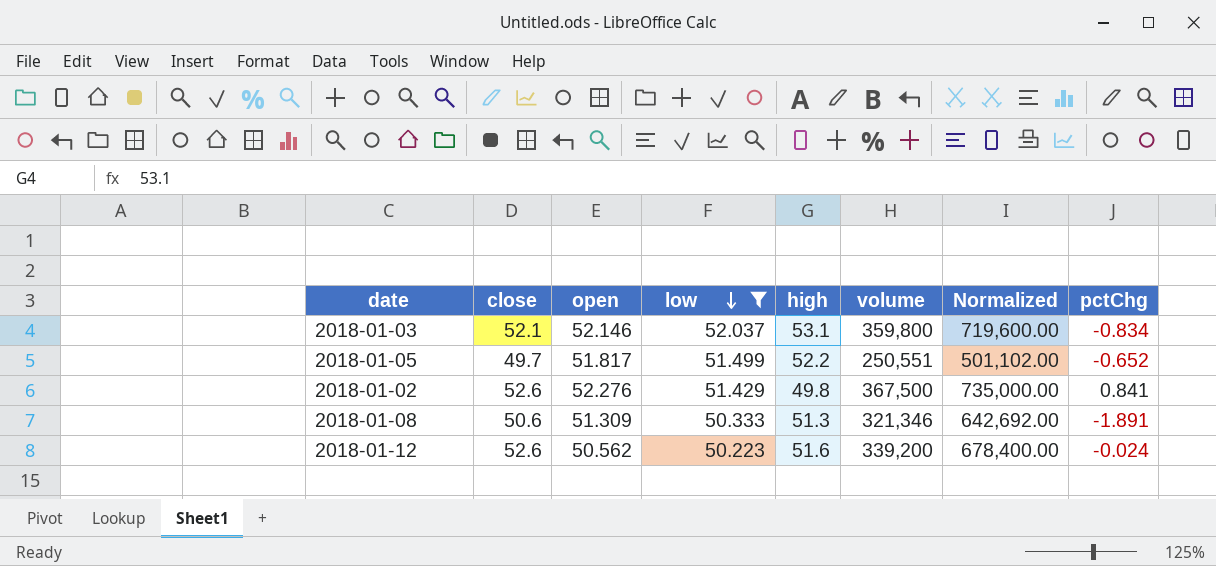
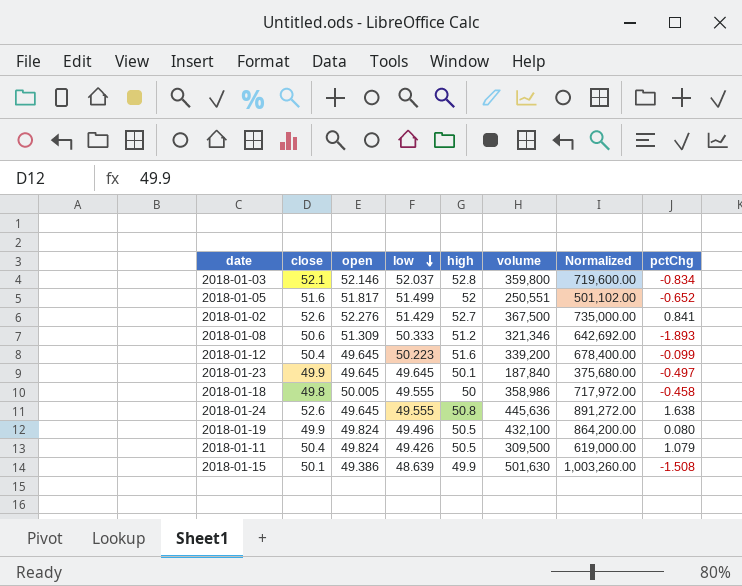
filter: low >= 50.223 -> none
2018-01-03 | high: 53.1 -> 52.8
2018-01-05 | close: 49.7 -> 51.6
2018-01-05 | high: 52.2 -> 52
2018-01-02 | high: 49.8 -> 52.7
2018-01-08 | high: 51.3 -> 51.2
2018-01-08 | pctChg: -1.891 -> -1.893
2018-01-12 | close: 52.6 -> 50.4
2018-01-12 | open: 50.562 -> 49.645
2018-01-12 | pctChg: -0.024 -> -0.099

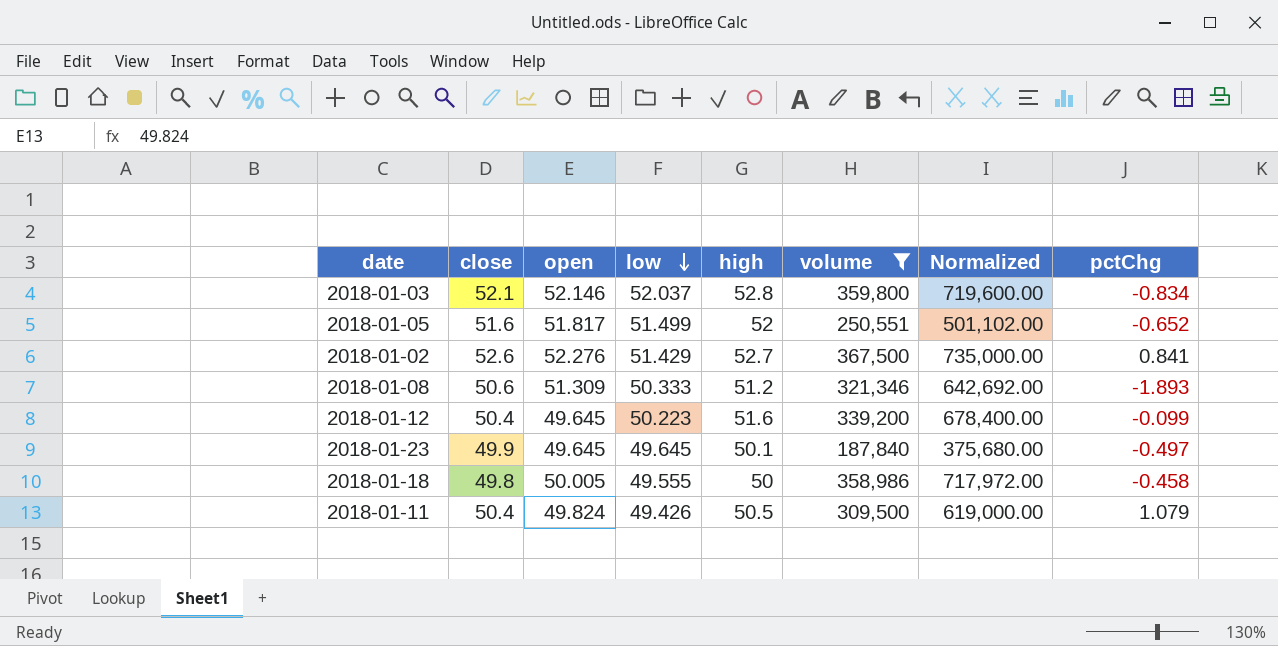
filter: none -> volume <= 367,500

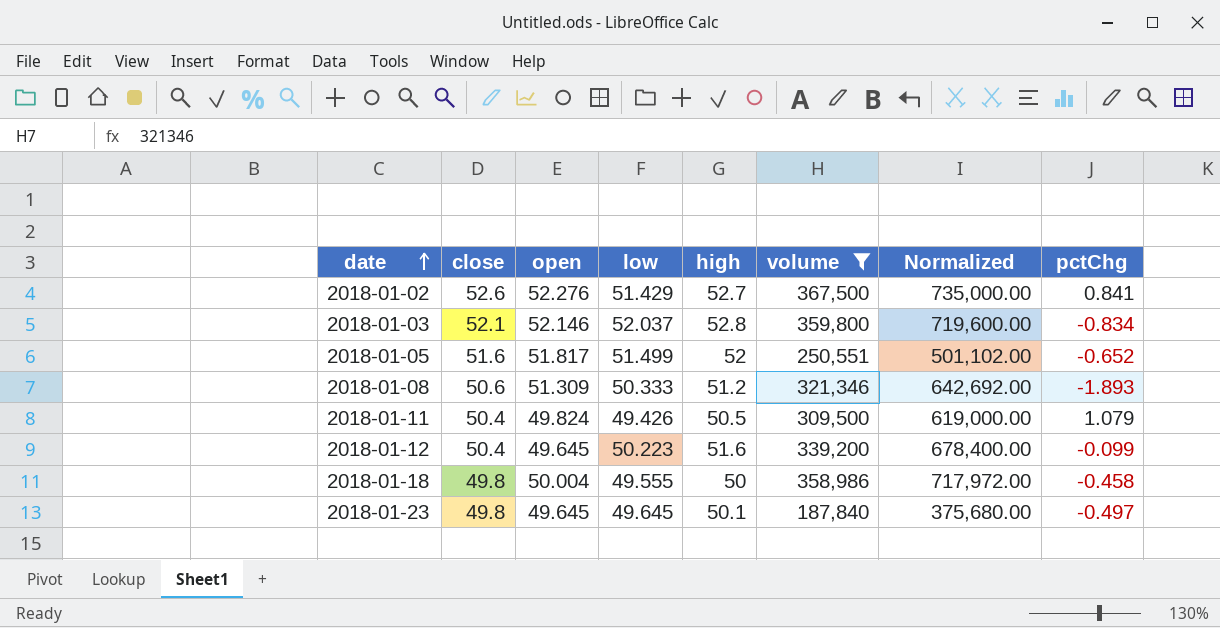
row order: low descending -> date ascending
2018-01-18 | open: 50.005 -> 50.004
2018-01-23 | close: 49.9 -> 49.8

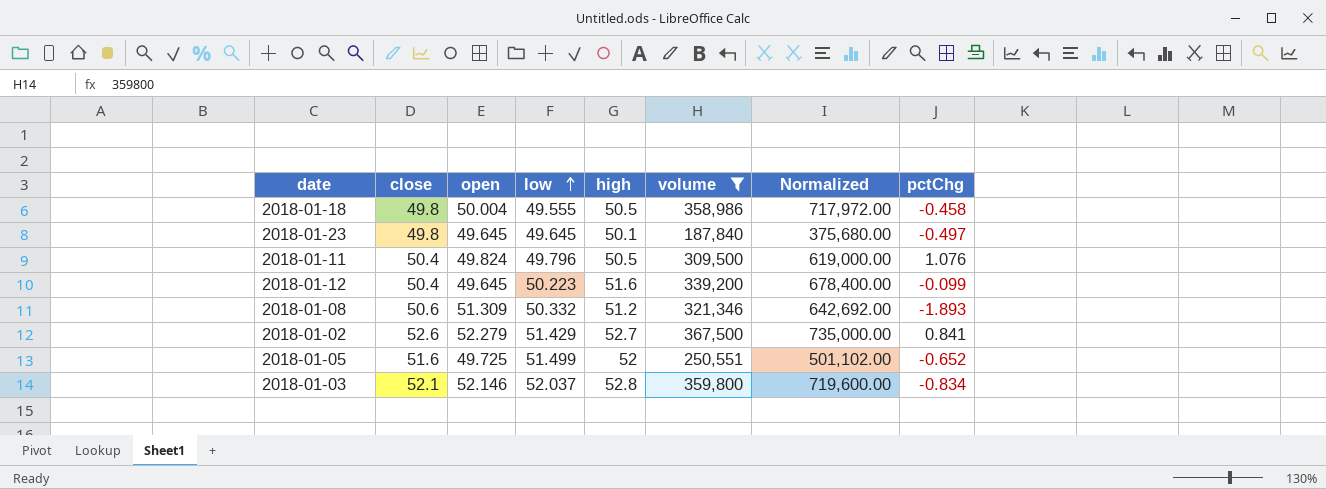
row order: date ascending -> low ascending
2018-01-18 | high: 50 -> 50.5
2018-01-11 | low: 49.426 -> 49.796
2018-01-11 | pctChg: 1.079 -> 1.076
2018-01-08 | low: 50.333 -> 50.332
2018-01-02 | open: 52.276 -> 52.279
2018-01-05 | open: 51.817 -> 49.725

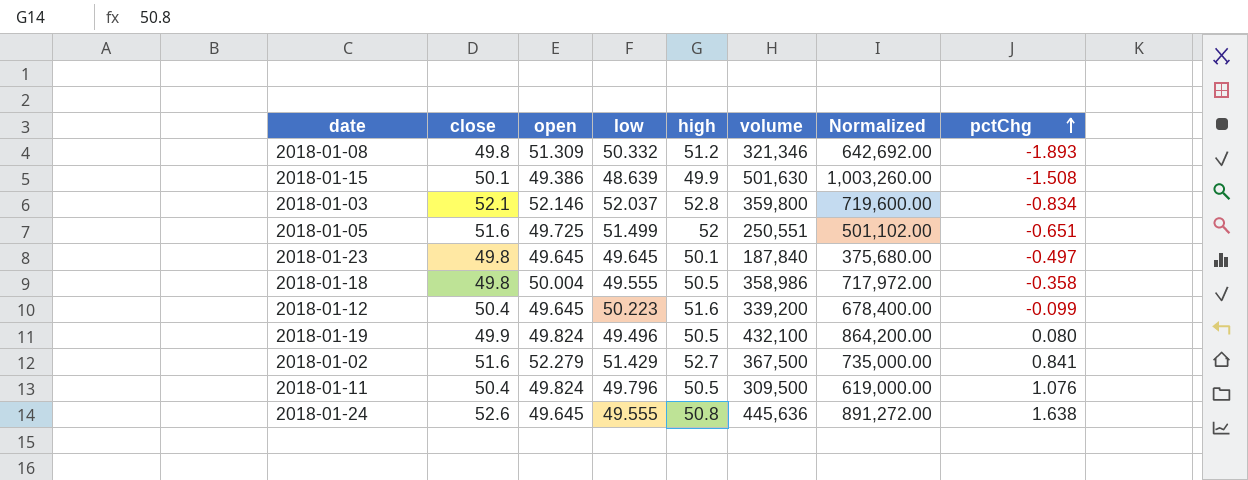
filter: volume <= 367,500 -> none
row order: low ascending -> pctChg ascending
2018-01-08 | close: 50.6 -> 49.8
2018-01-05 | pctChg: -0.652 -> -0.651
2018-01-18 | pctChg: -0.458 -> -0.358
2018-01-02 | close: 52.6 -> 51.6

